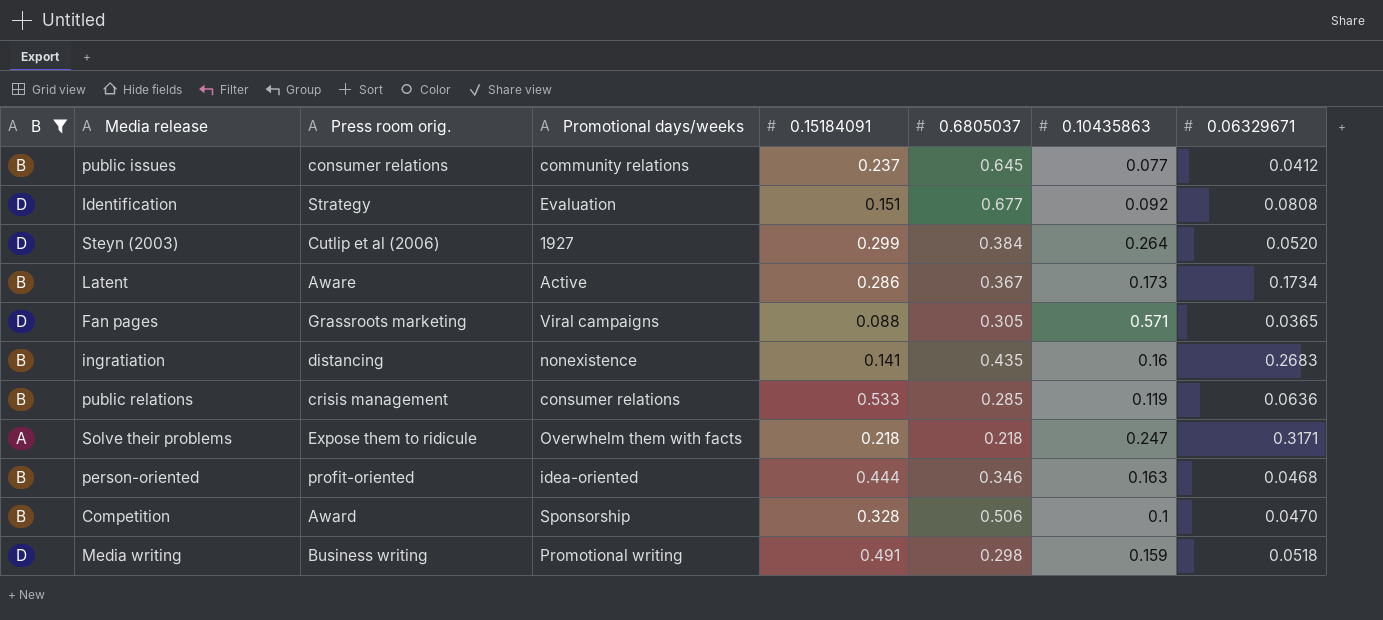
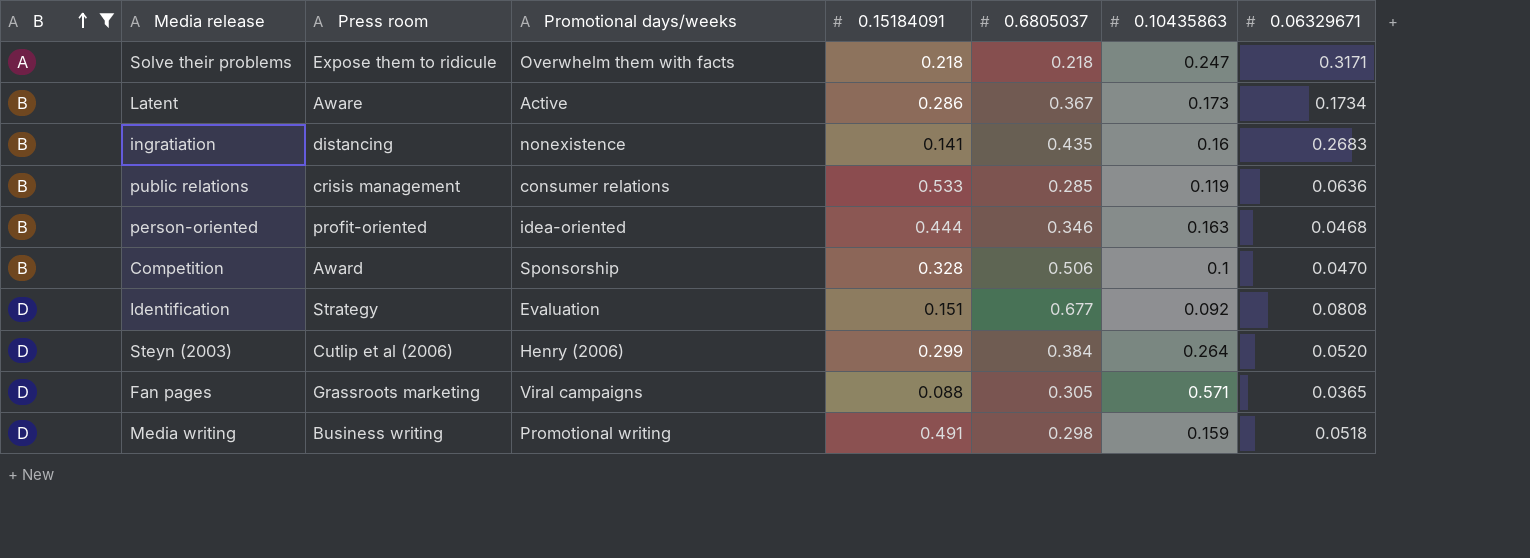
row order: none -> B ascending
column name: Press room orig. -> Press room
row public issues: B | consumer relations | community relations | 0.237 | 0.645 | 0.077 | 0.0412 -> none
Steyn (2003) | Promotional days/weeks: 1927 -> Henry (2006)

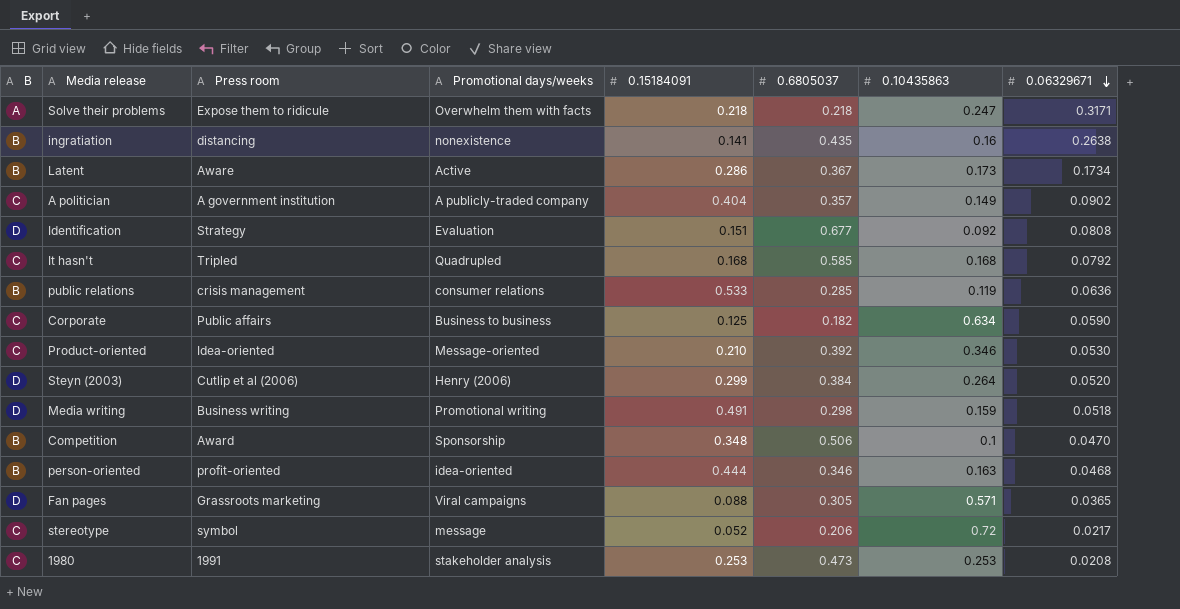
filter: B != C -> none
row order: B ascending -> 0.06329671 descending
ingratiation | 0.06329671: 0.2683 -> 0.2638
Competition | 0.15184091: 0.328 -> 0.348

